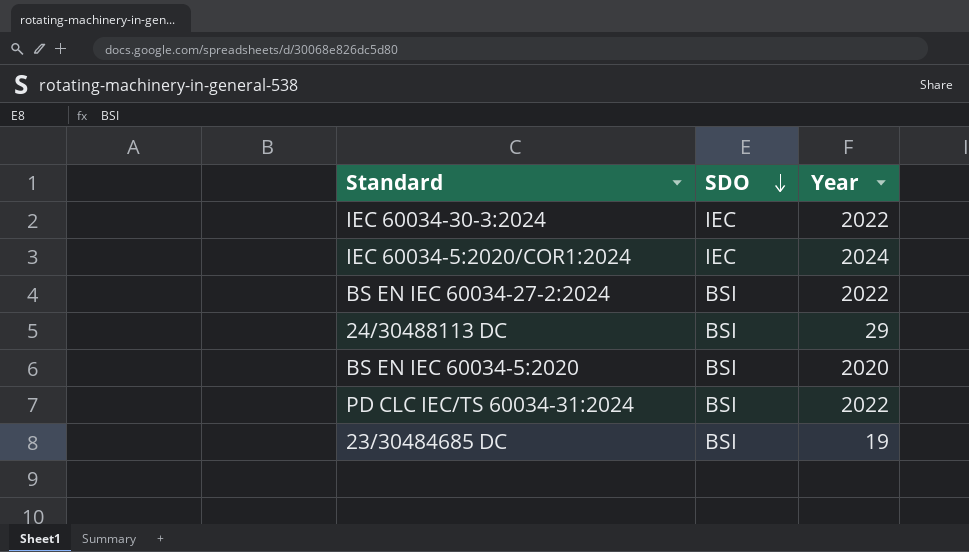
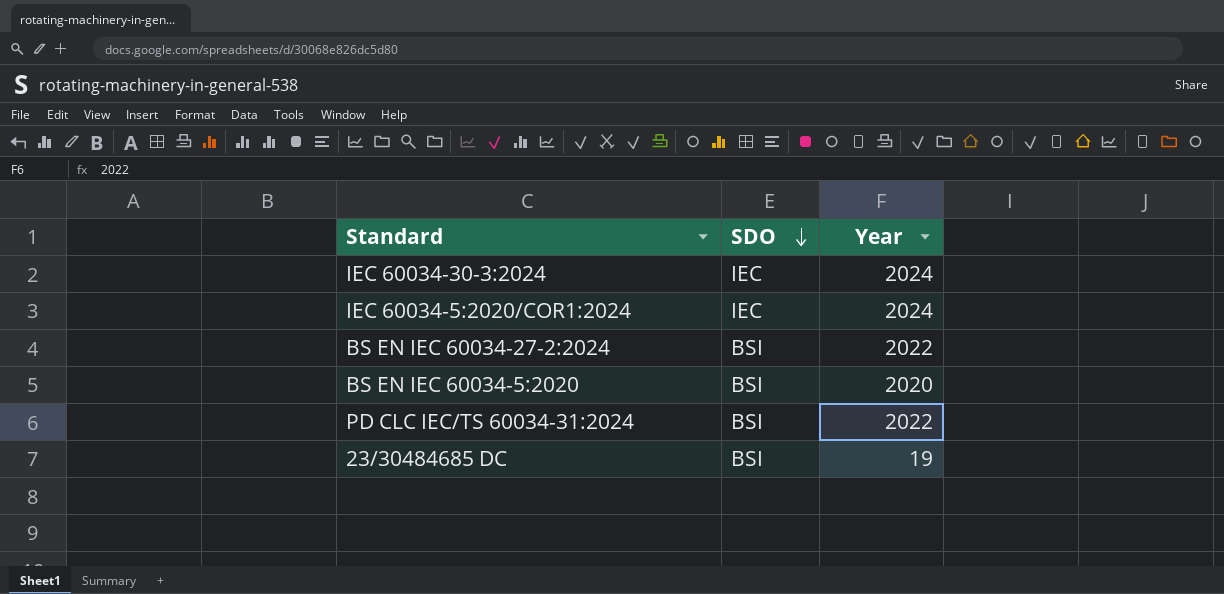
row 24/30488113 DC: BSI | 29 -> none
IEC 60034-30-3:2024 | Year: 2022 -> 2024

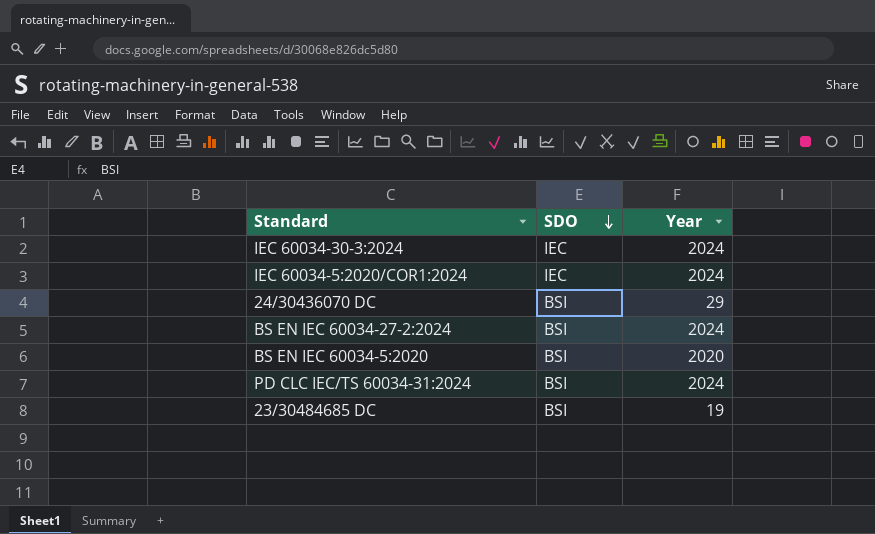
row 24/30436070 DC: none -> BSI | 29
BS EN IEC 60034-27-2:2024 | Year: 2022 -> 2024
PD CLC IEC/TS 60034-31:2024 | Year: 2022 -> 2024

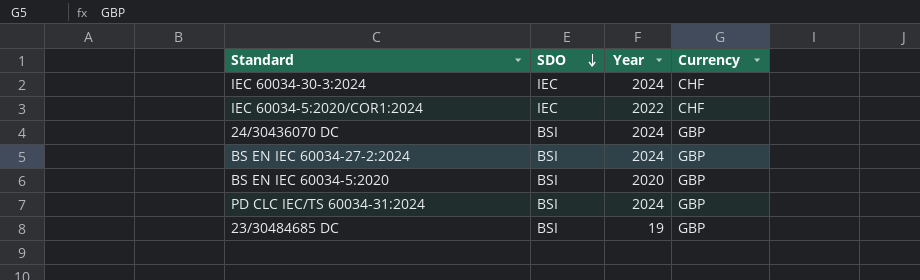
column Currency | position: none -> 4
IEC 60034-5:2020/COR1:2024 | Year: 2024 -> 2022
24/30436070 DC | Year: 29 -> 2024

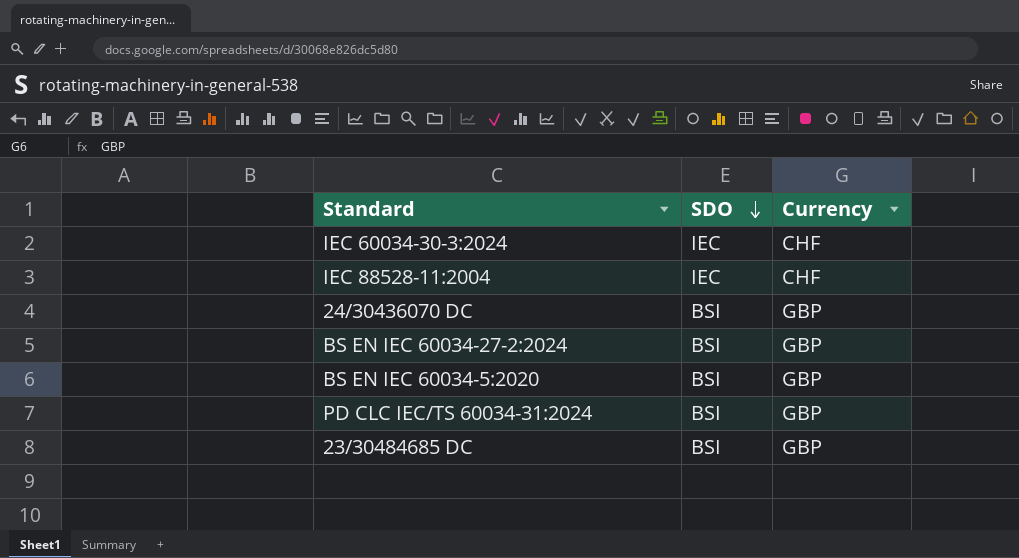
column Year | position: 3 -> none
row IEC 60034-5:2020/COR1:2024: IEC | 2022 | CHF -> none
row IEC 88528-11:2004: none -> IEC | CHF

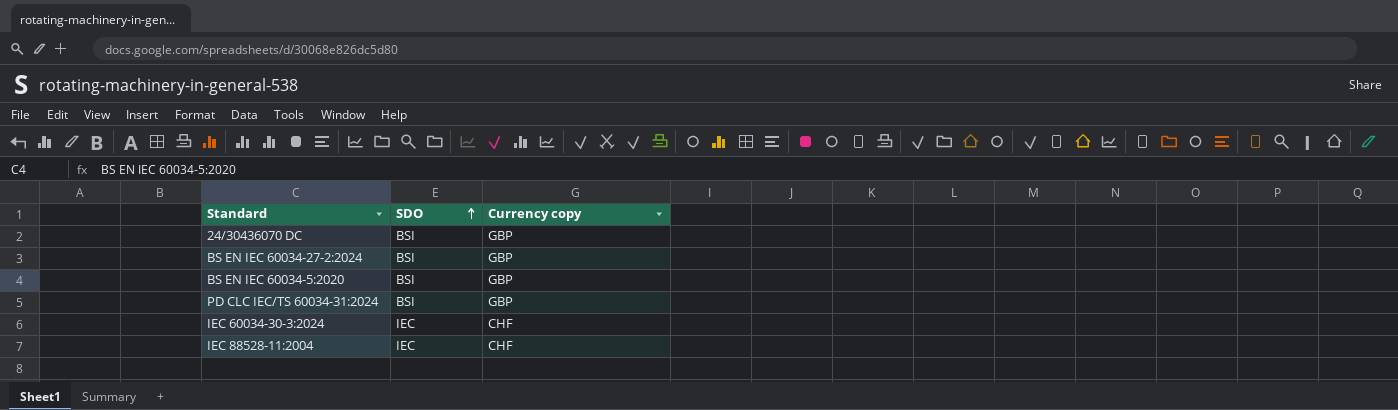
row order: SDO descending -> SDO ascending
column name: Currency -> Currency copy
row 23/30484685 DC: BSI | GBP -> none

